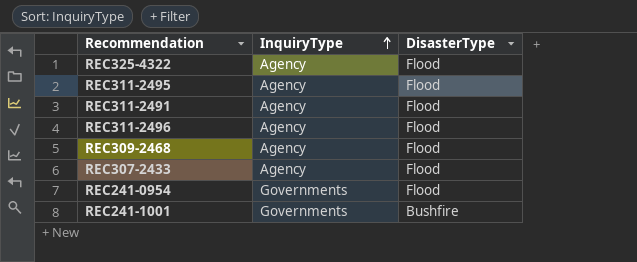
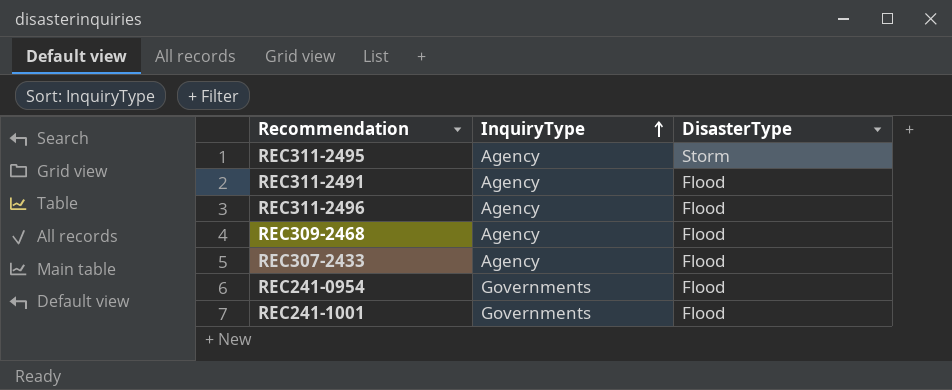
row REC325-4322: Agency | Flood -> none
REC311-2495 | DisasterType: Flood -> Storm
REC241-1001 | DisasterType: Bushfire -> Flood

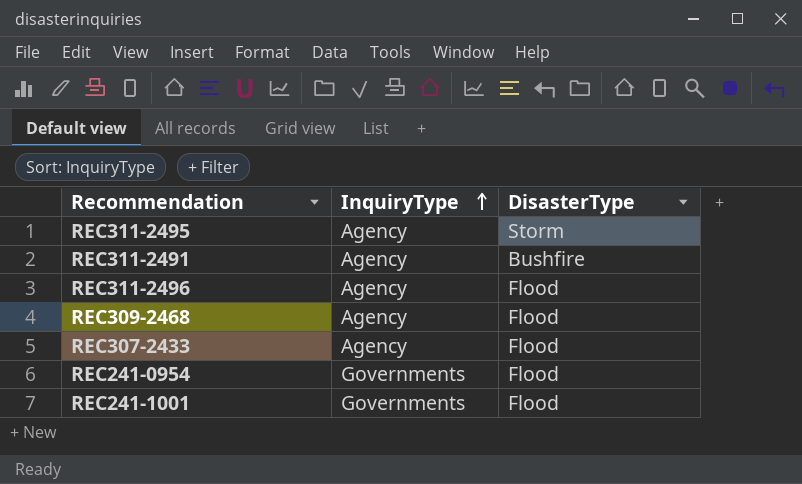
REC311-2491 | DisasterType: Flood -> Bushfire

